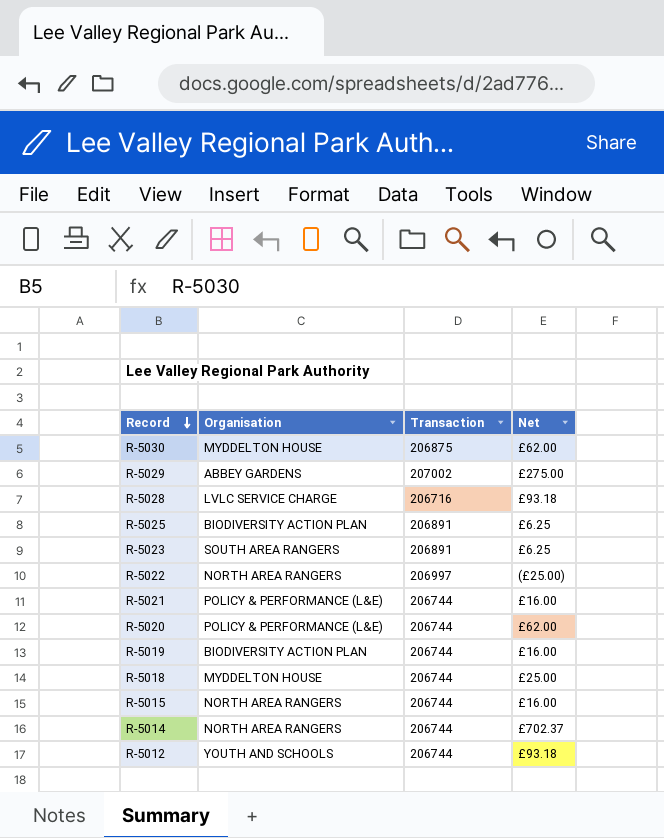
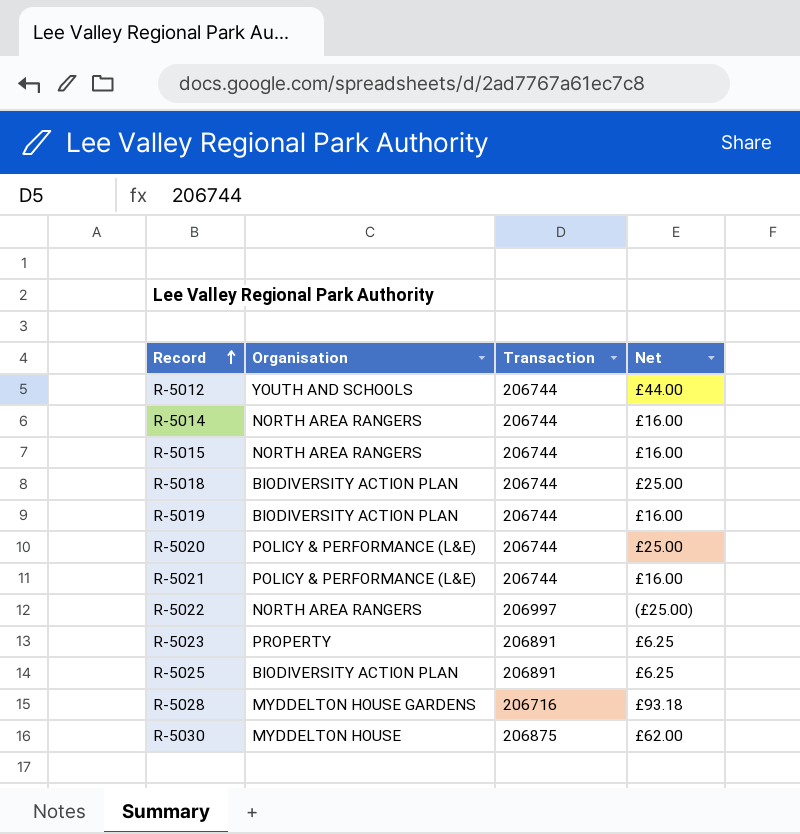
row order: Record descending -> Record ascending
row R-5029: ABBEY GARDENS | 207002 | £275.00 -> none
R-5012 | Net: £93.18 -> £44.00
R-5014 | Net: £702.37 -> £16.00
R-5018 | Organisation: MYDDELTON HOUSE -> BIODIVERSITY ACTION PLAN
R-5020 | Net: £62.00 -> £25.00
R-5023 | Organisation: SOUTH AREA RANGERS -> PROPERTY
R-5028 | Organisation: LVLC SERVICE CHARGE -> MYDDELTON HOUSE GARDENS

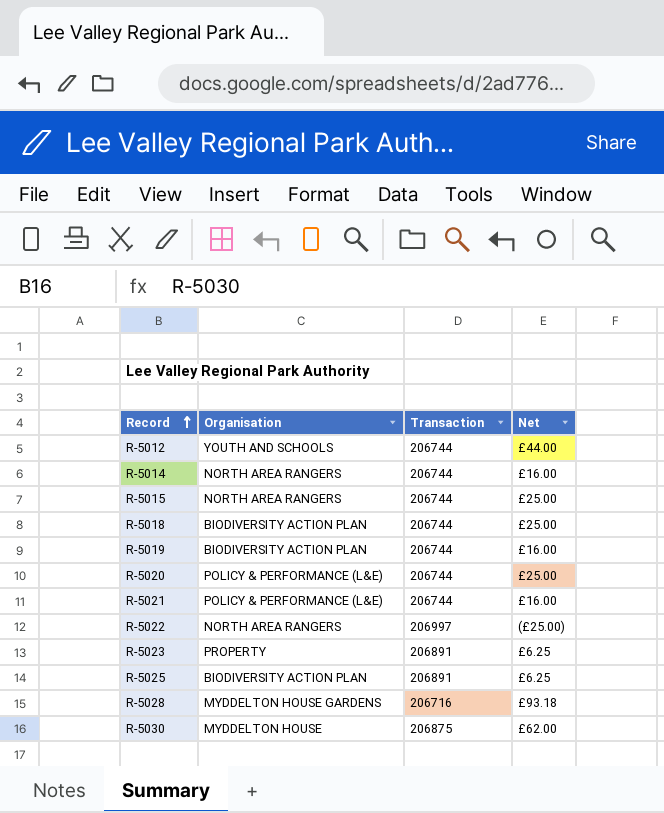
R-5015 | Net: £16.00 -> £25.00

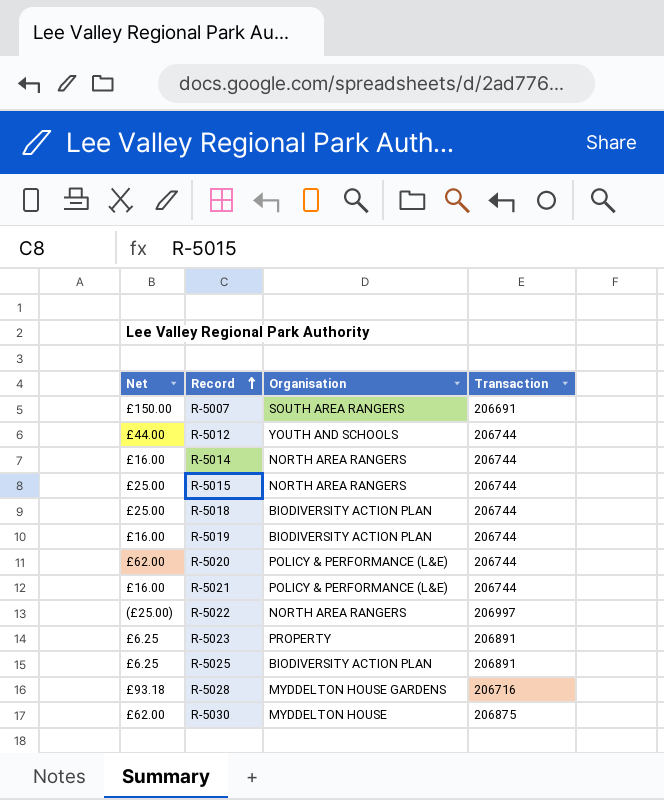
column Net | position: 4 -> 1
row R-5007: none -> £150.00 | SOUTH AREA RANGERS | 206691
R-5020 | Net: £25.00 -> £62.00

